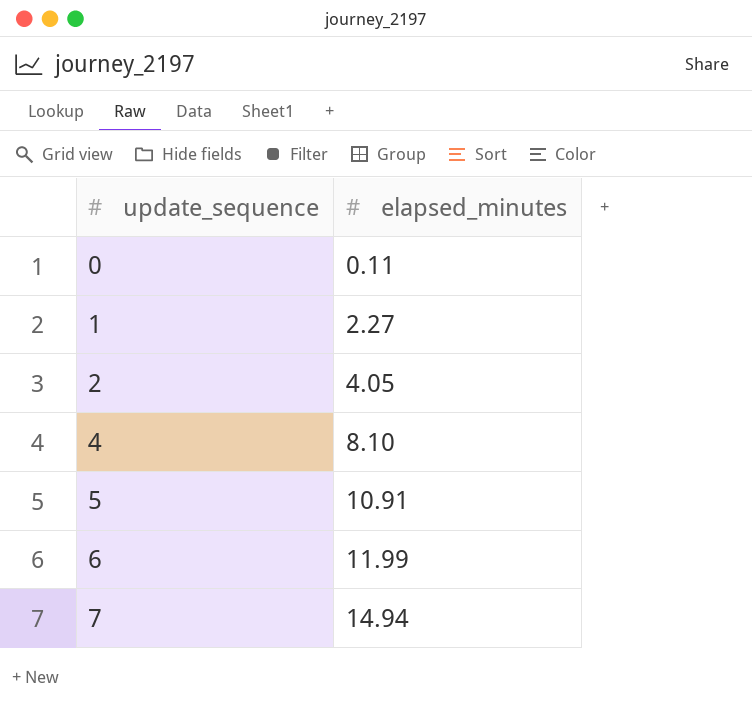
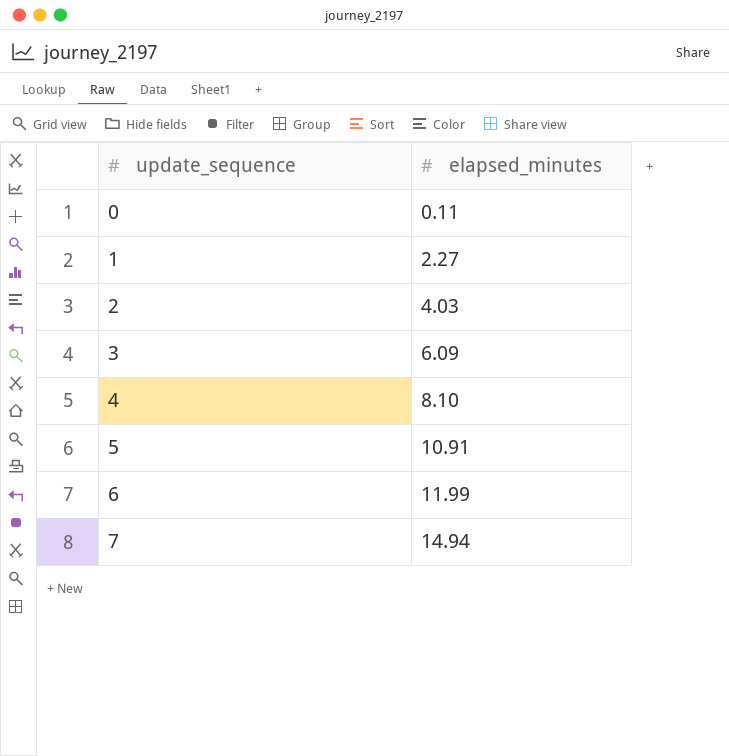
2 | elapsed_minutes: 4.05 -> 4.03
row 3: none -> 6.09

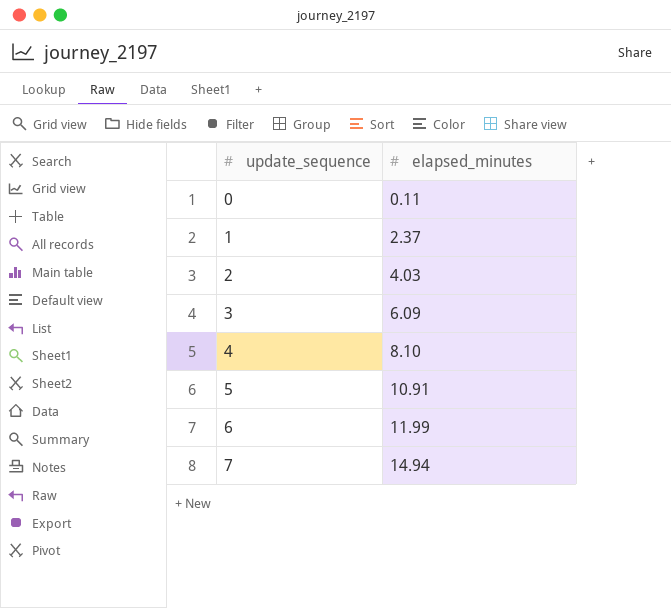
1 | elapsed_minutes: 2.27 -> 2.37

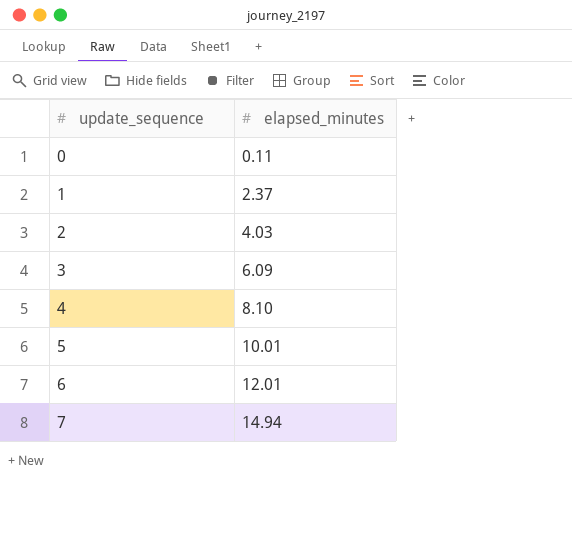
5 | elapsed_minutes: 10.91 -> 10.01
6 | elapsed_minutes: 11.99 -> 12.01

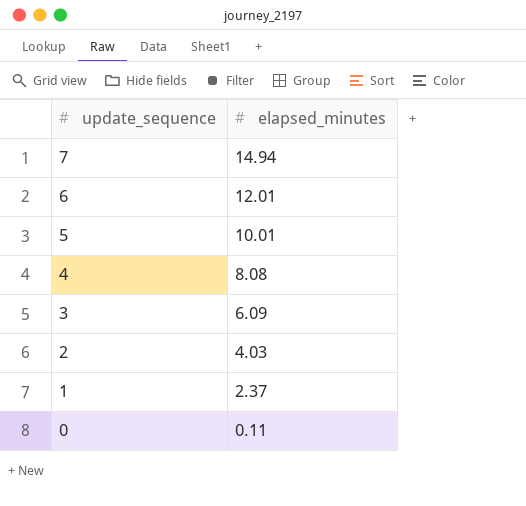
row order: update_sequence ascending -> update_sequence descending
4 | elapsed_minutes: 8.10 -> 8.08

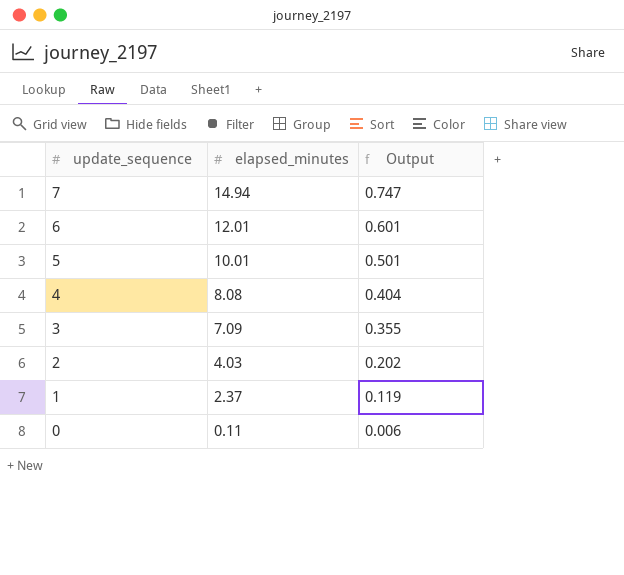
column Output | formula: none -> [elapsed_minutes] * 0.05
3 | elapsed_minutes: 6.09 -> 7.09

